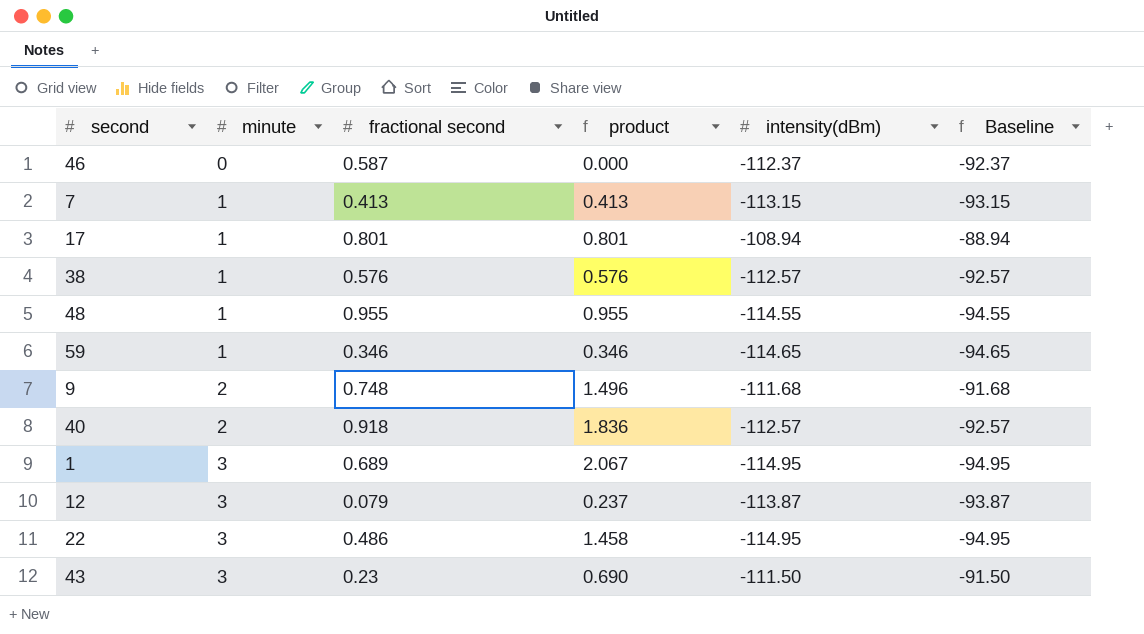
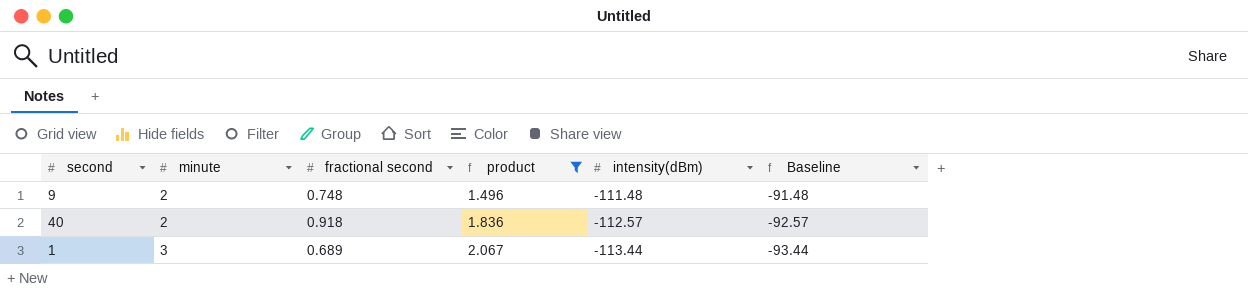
filter: none -> product >= 1.496
9 | intensity(dBm): -111.68 -> -111.48
9 | Baseline: -91.68 -> -91.48
1 | intensity(dBm): -114.95 -> -113.44
1 | Baseline: -94.95 -> -93.44

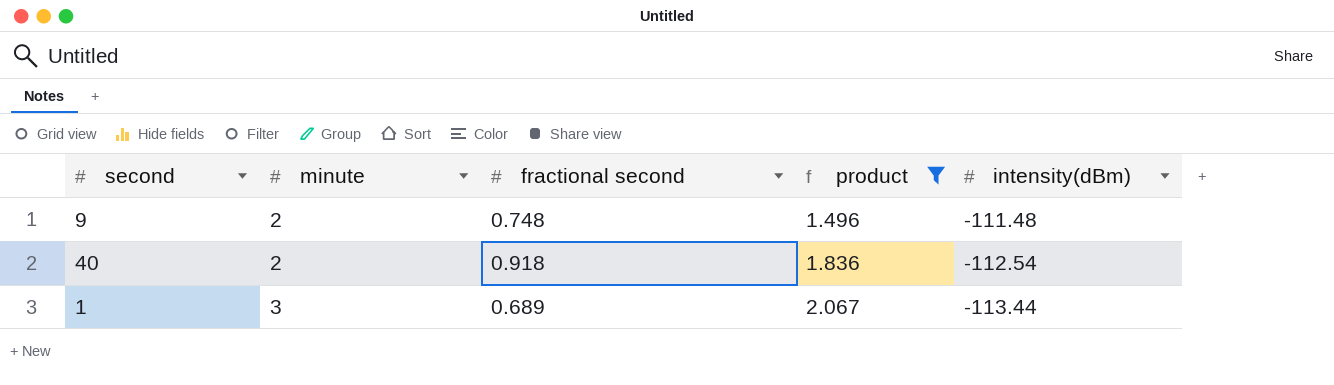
column Baseline | formula: [intensity(dBm)] + 20 -> none
40 | intensity(dBm): -112.57 -> -112.54

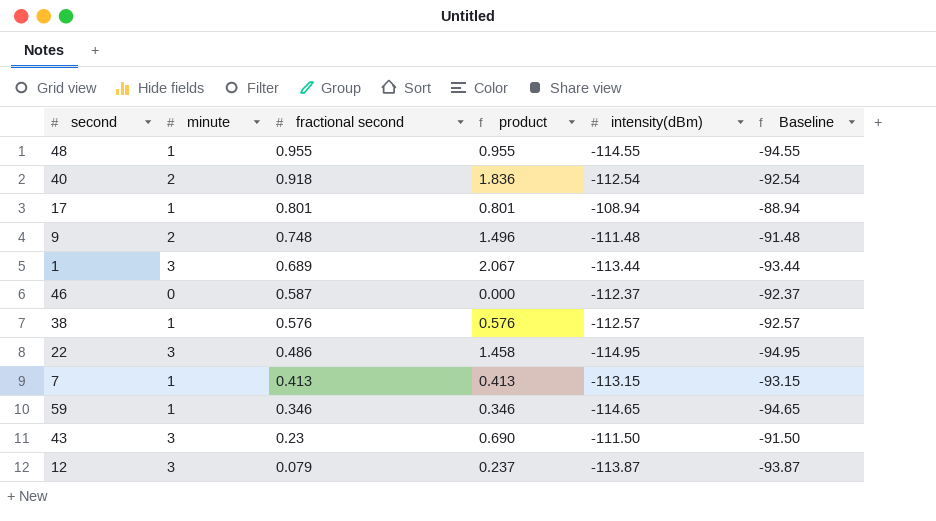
filter: product >= 1.496 -> none
row order: minute ascending -> fractional second descending
column Baseline | formula: none -> [intensity(dBm)] + 20

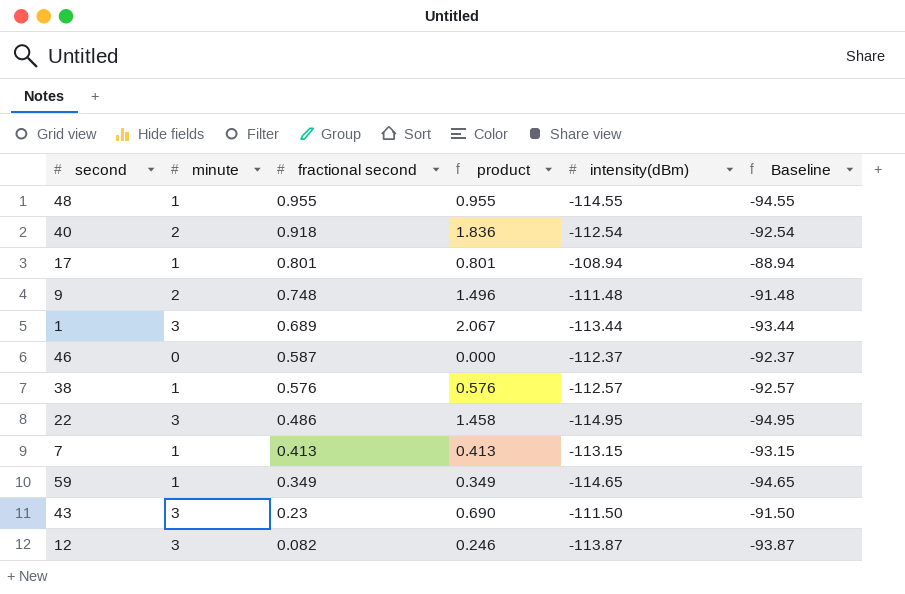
59 | fractional second: 0.346 -> 0.349
59 | product: 0.346 -> 0.349
12 | fractional second: 0.079 -> 0.082
12 | product: 0.237 -> 0.246

